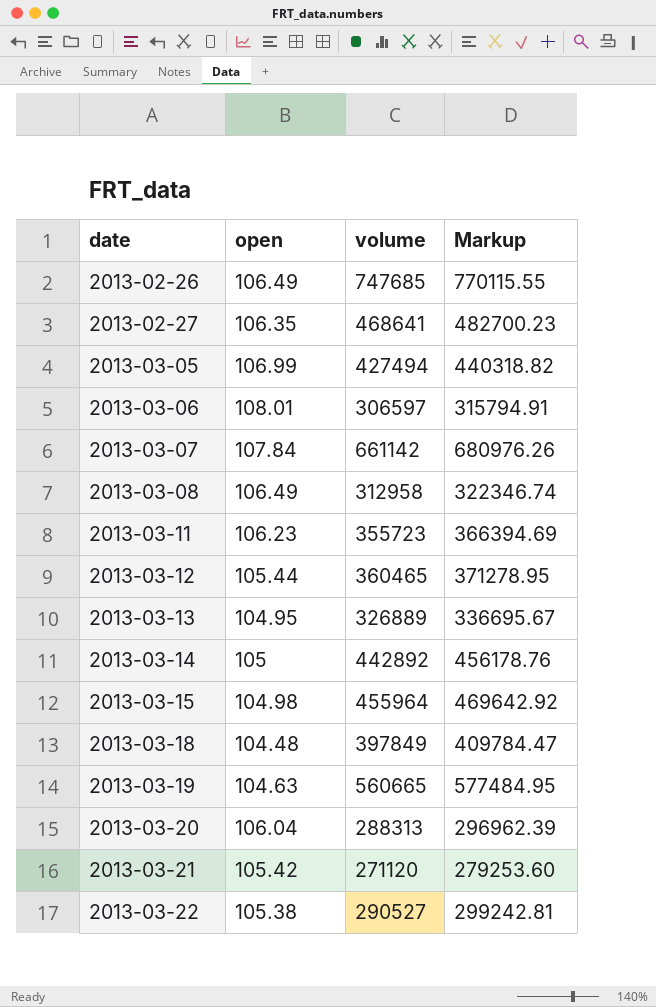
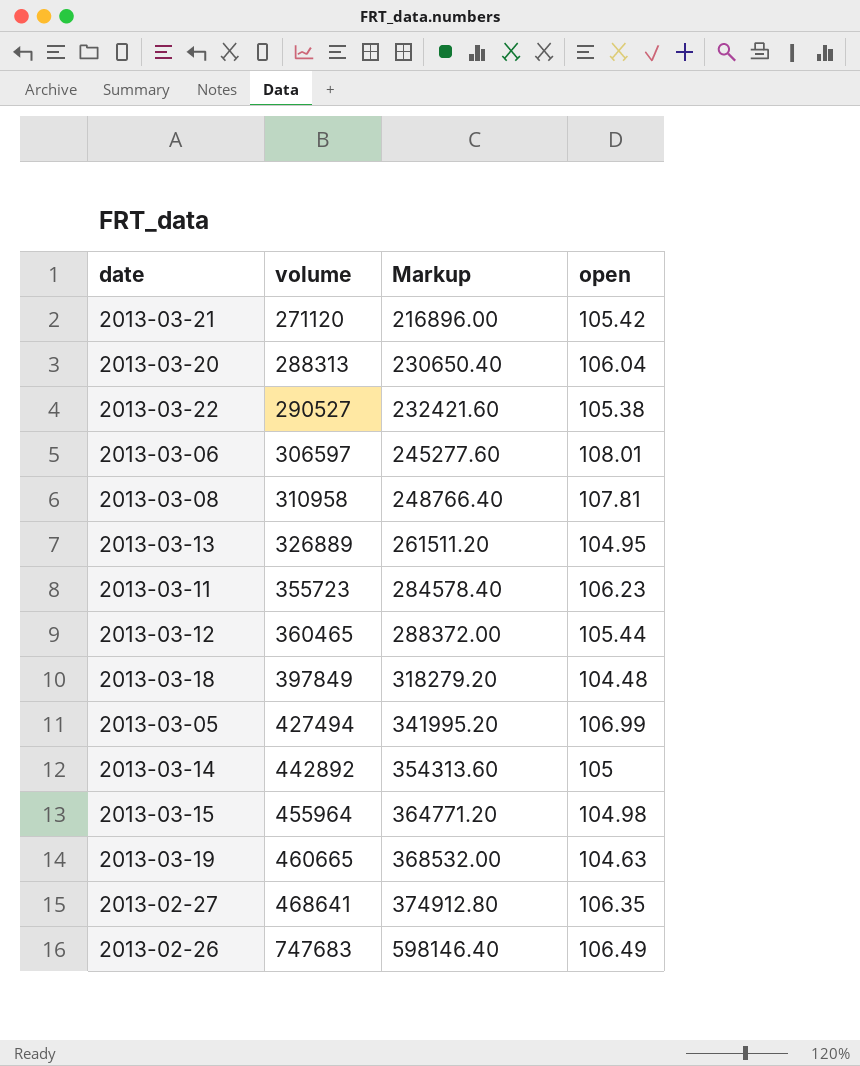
row order: date ascending -> volume ascending
column Markup | formula: [volume] * 1.03 -> [volume] * 0.8
column open | position: 2 -> 4
row 2013-03-07: 107.84 | 661142 | 680976.26 -> none
2013-03-08 | volume: 312958 -> 310958
2013-03-08 | open: 106.49 -> 107.81
2013-03-19 | volume: 560665 -> 460665
2013-02-26 | volume: 747685 -> 747683

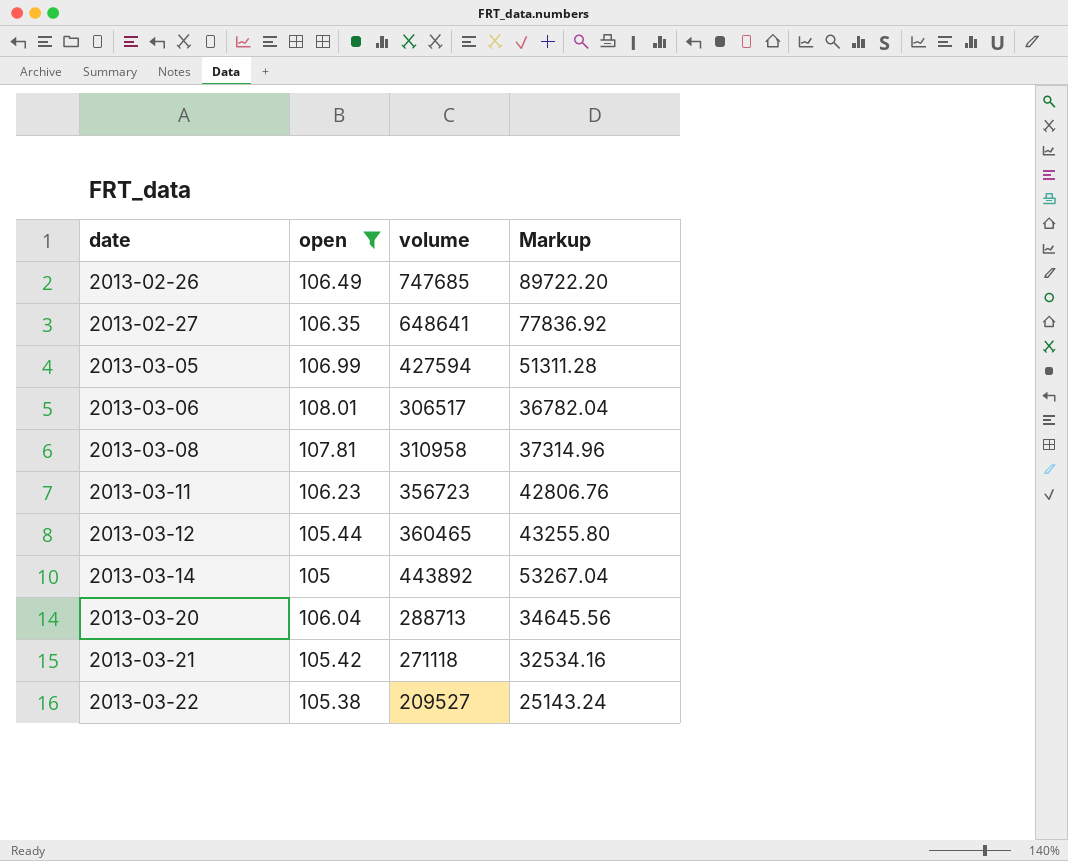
filter: none -> open >= 105
row order: volume ascending -> date ascending
column open | position: 4 -> 2
column Markup | formula: [volume] * 0.8 -> [volume] * 0.12
2013-02-26 | volume: 747683 -> 747685
2013-02-27 | volume: 468641 -> 648641
2013-03-05 | volume: 427494 -> 427594
2013-03-06 | volume: 306597 -> 306517
2013-03-11 | volume: 355723 -> 356723
2013-03-14 | volume: 442892 -> 443892
2013-03-20 | volume: 288313 -> 288713
2013-03-21 | volume: 271120 -> 271118
2013-03-22 | volume: 290527 -> 209527

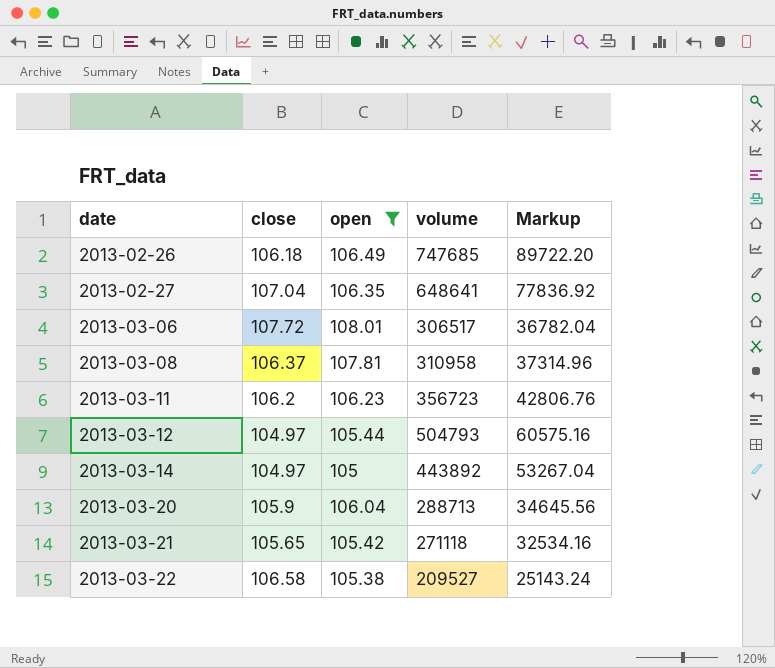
column close | position: none -> 2
row 2013-03-05: 106.99 | 427594 | 51311.28 -> none
2013-03-12 | volume: 360465 -> 504793
2013-03-12 | Markup: 43255.80 -> 60575.16

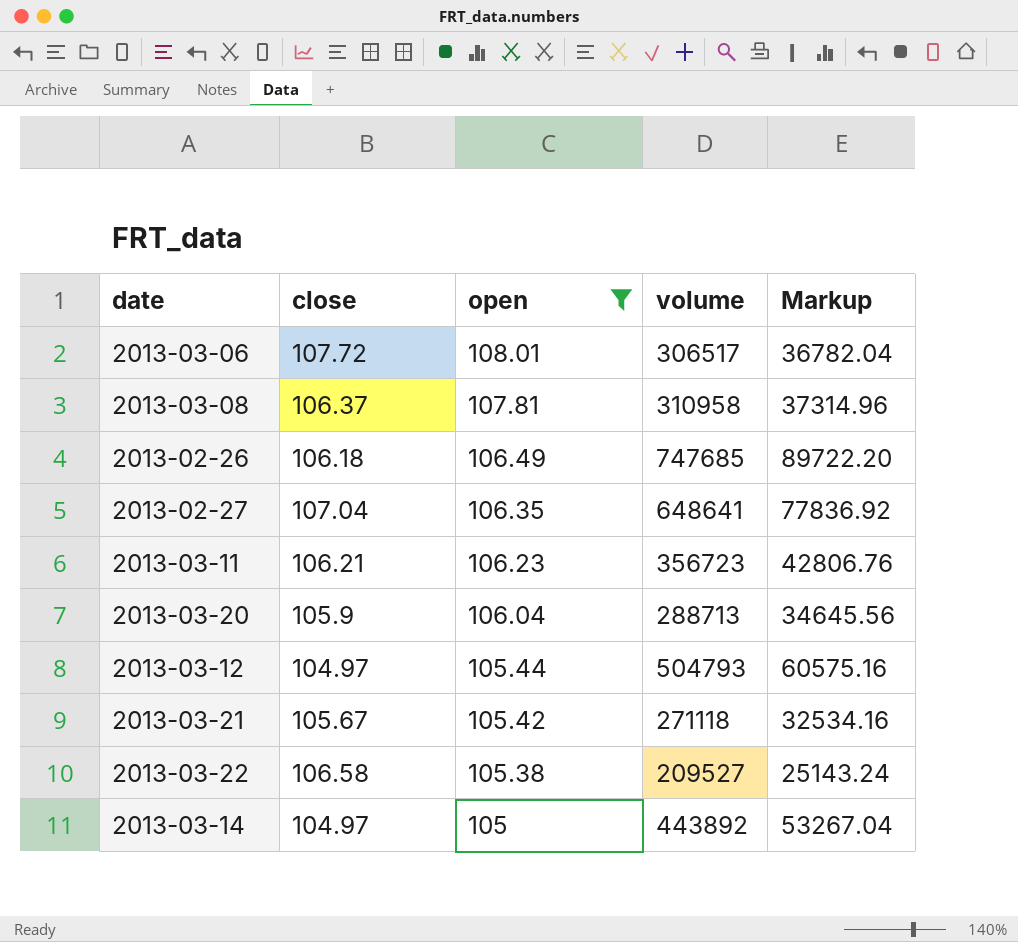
row order: date ascending -> open descending
2013-03-11 | close: 106.2 -> 106.21
2013-03-21 | close: 105.65 -> 105.67

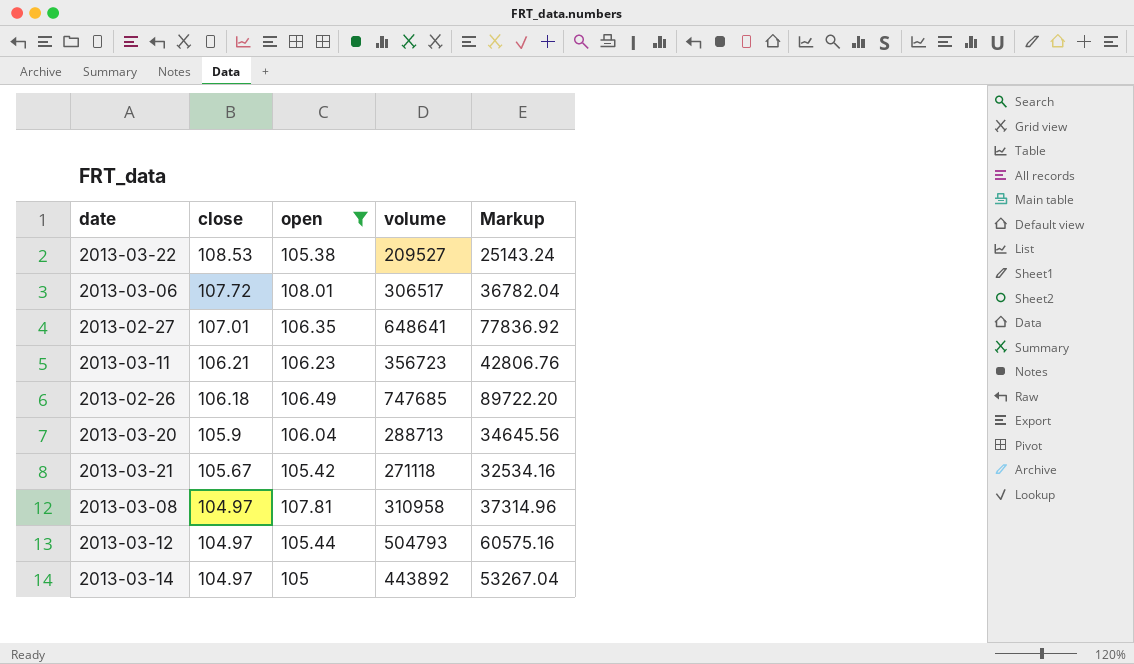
row order: open descending -> close descending
2013-03-22 | close: 106.58 -> 108.53
2013-02-27 | close: 107.04 -> 107.01
2013-03-08 | close: 106.37 -> 104.97

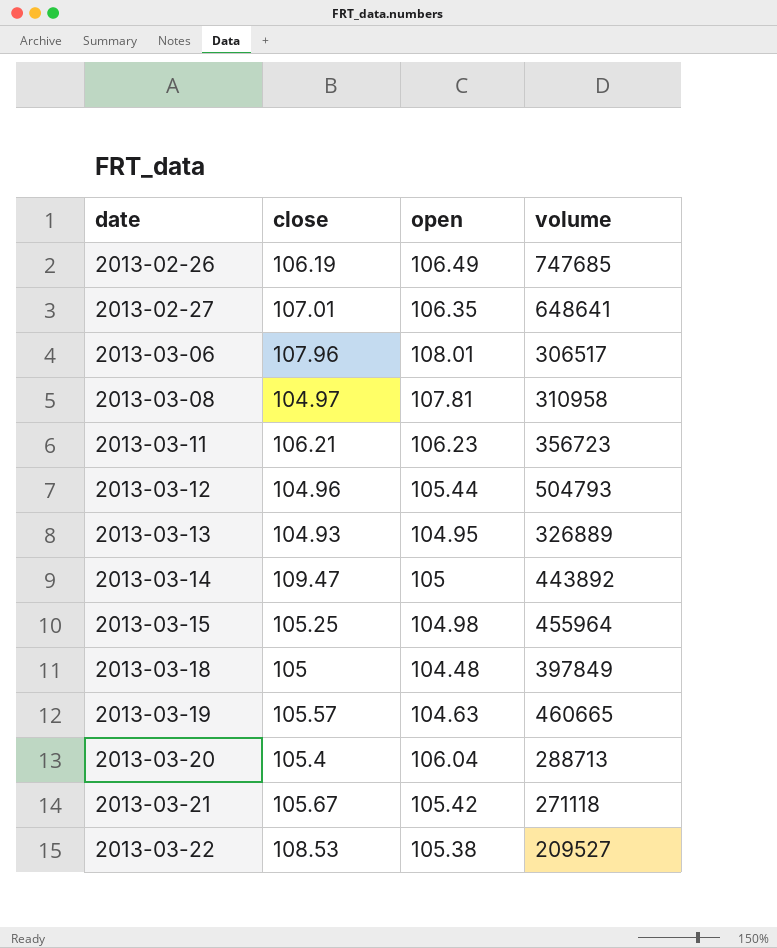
filter: open >= 105 -> none
row order: close descending -> date ascending
column Markup | formula: [volume] * 0.12 -> none
2013-02-26 | close: 106.18 -> 106.19
2013-03-06 | close: 107.72 -> 107.96
2013-03-12 | close: 104.97 -> 104.96
2013-03-14 | close: 104.97 -> 109.47
2013-03-20 | close: 105.9 -> 105.4

